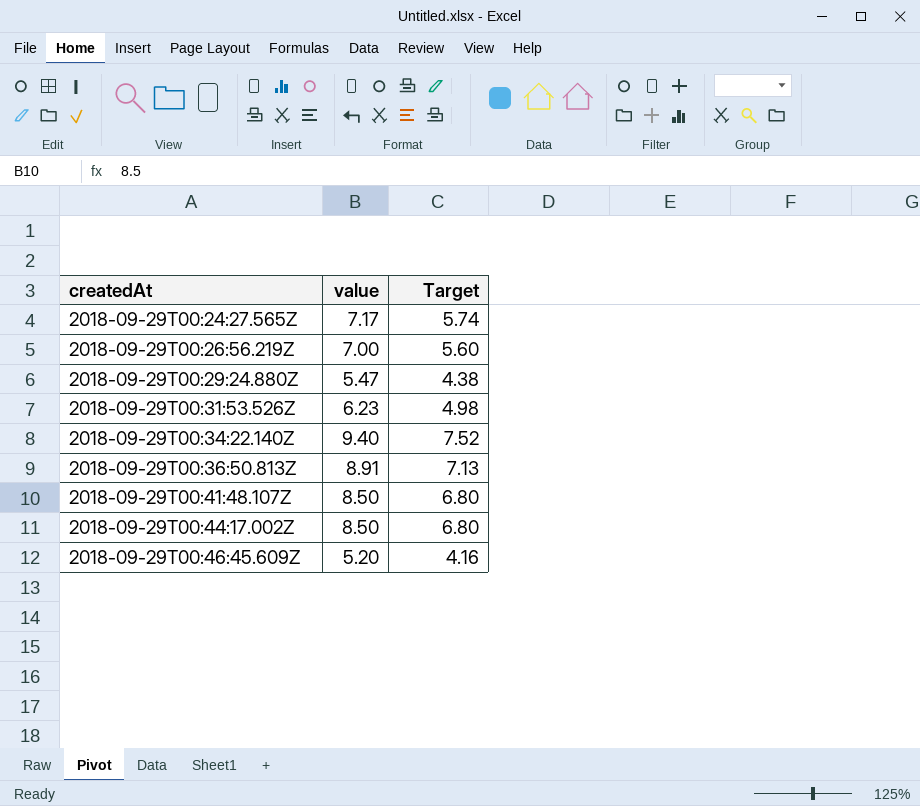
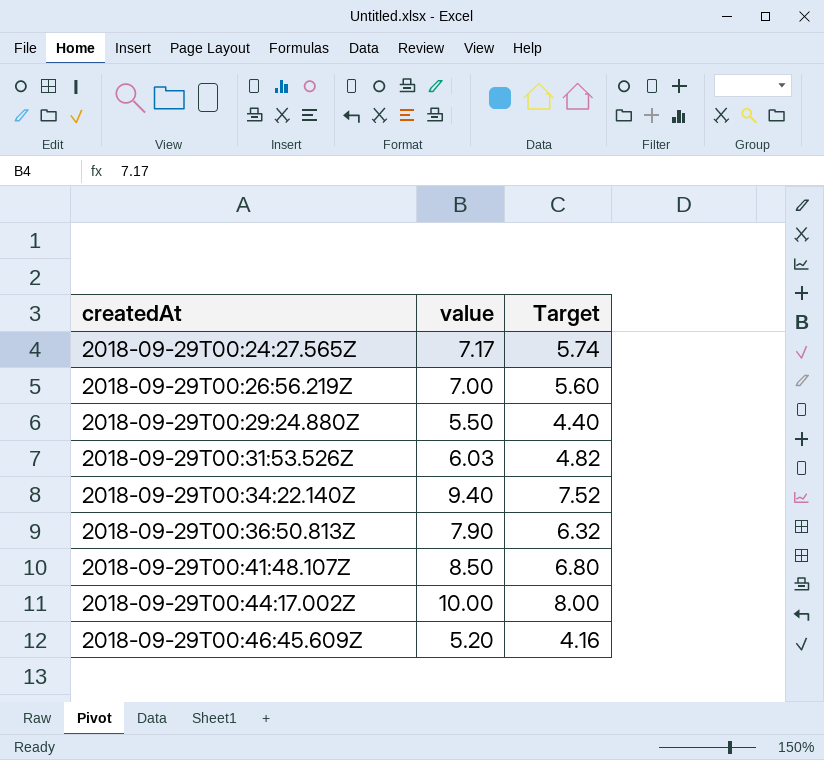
2018-09-29T00:29:24.880Z | value: 5.47 -> 5.50
2018-09-29T00:29:24.880Z | Target: 4.38 -> 4.40
2018-09-29T00:31:53.526Z | value: 6.23 -> 6.03
2018-09-29T00:31:53.526Z | Target: 4.98 -> 4.82
2018-09-29T00:36:50.813Z | value: 8.91 -> 7.90
2018-09-29T00:36:50.813Z | Target: 7.13 -> 6.32
2018-09-29T00:44:17.002Z | value: 8.50 -> 10.00
2018-09-29T00:44:17.002Z | Target: 6.80 -> 8.00

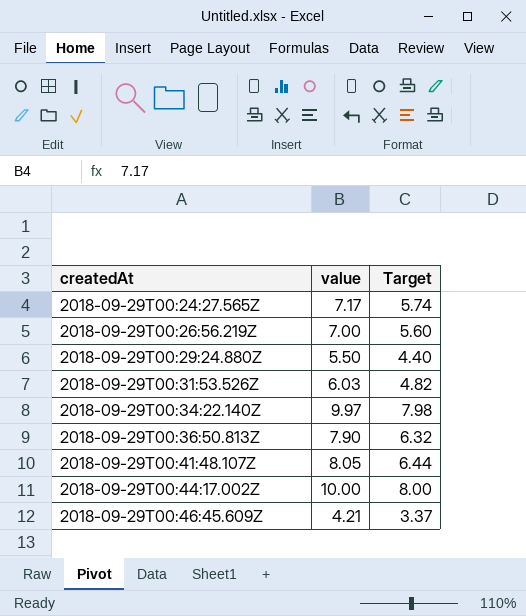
2018-09-29T00:34:22.140Z | value: 9.40 -> 9.97
2018-09-29T00:34:22.140Z | Target: 7.52 -> 7.98
2018-09-29T00:41:48.107Z | value: 8.50 -> 8.05
2018-09-29T00:41:48.107Z | Target: 6.80 -> 6.44
2018-09-29T00:46:45.609Z | value: 5.20 -> 4.21
2018-09-29T00:46:45.609Z | Target: 4.16 -> 3.37

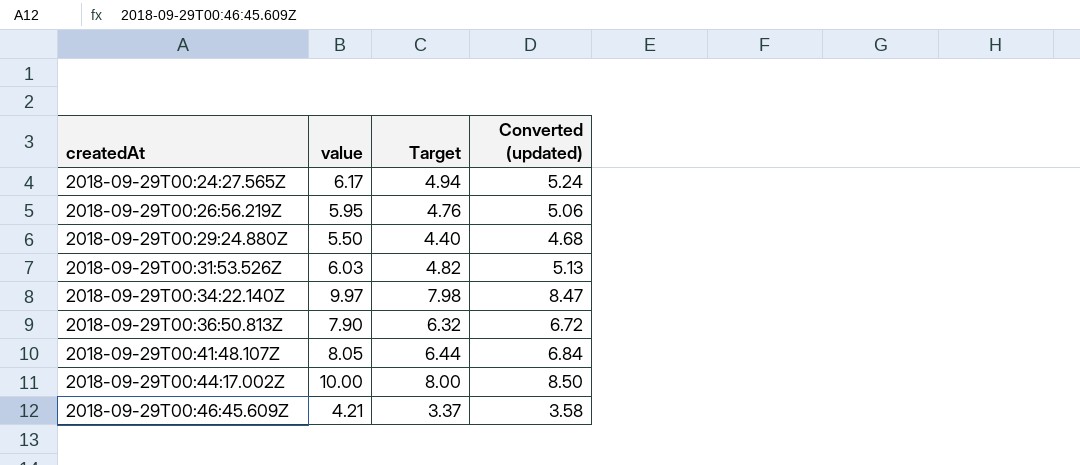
column Converted (updated) | formula: none -> [value] * 0.85
2018-09-29T00:24:27.565Z | value: 7.17 -> 6.17
2018-09-29T00:24:27.565Z | Target: 5.74 -> 4.94
2018-09-29T00:26:56.219Z | value: 7.00 -> 5.95
2018-09-29T00:26:56.219Z | Target: 5.60 -> 4.76

